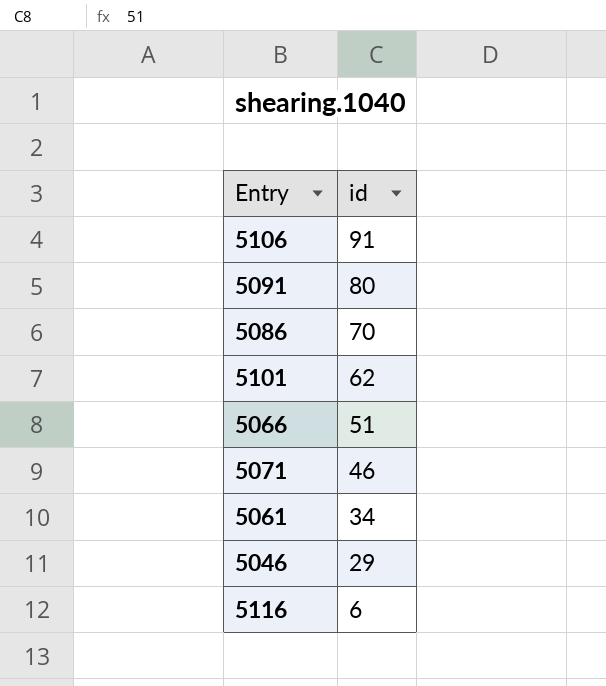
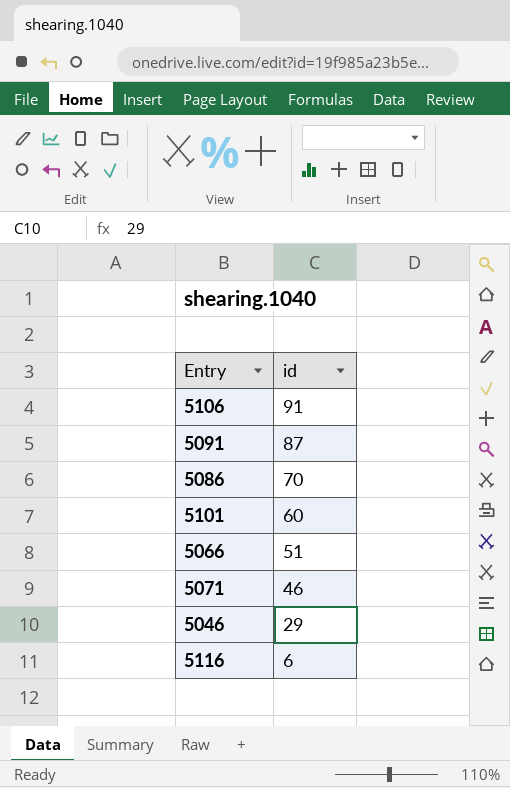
row 5061: 34 -> none
5091 | id: 80 -> 87
5101 | id: 62 -> 60

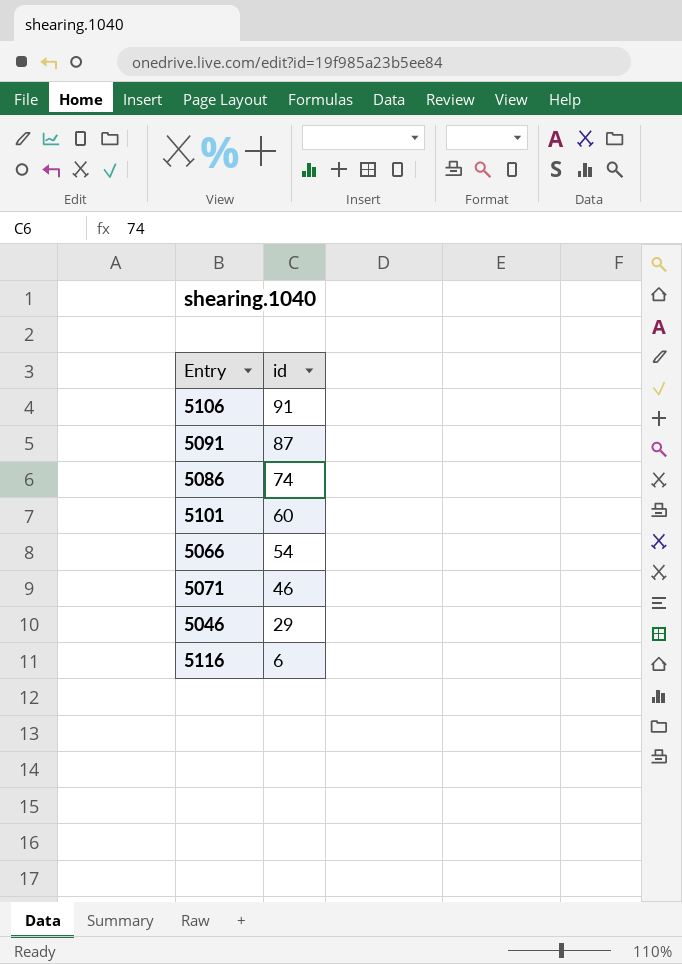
5086 | id: 70 -> 74
5066 | id: 51 -> 54

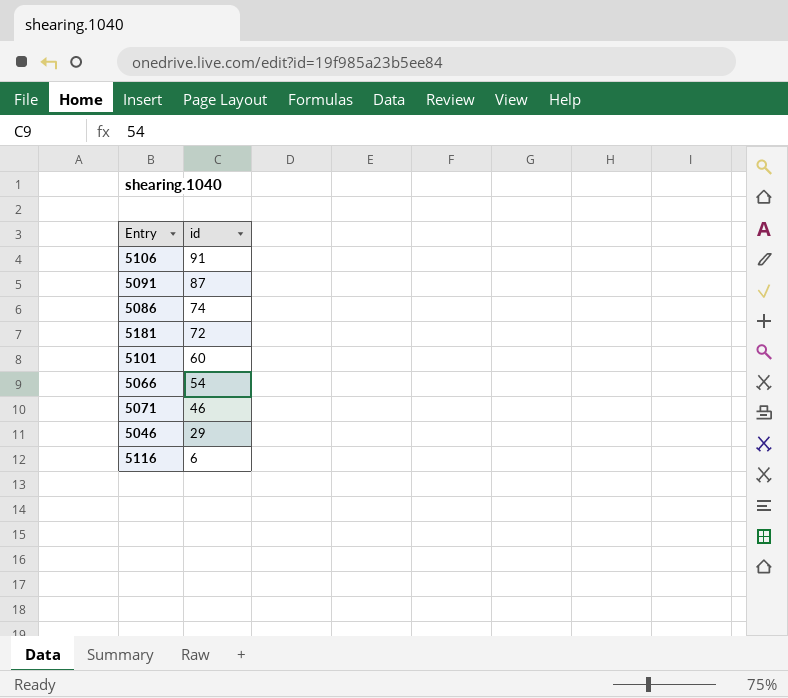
row 5181: none -> 72

